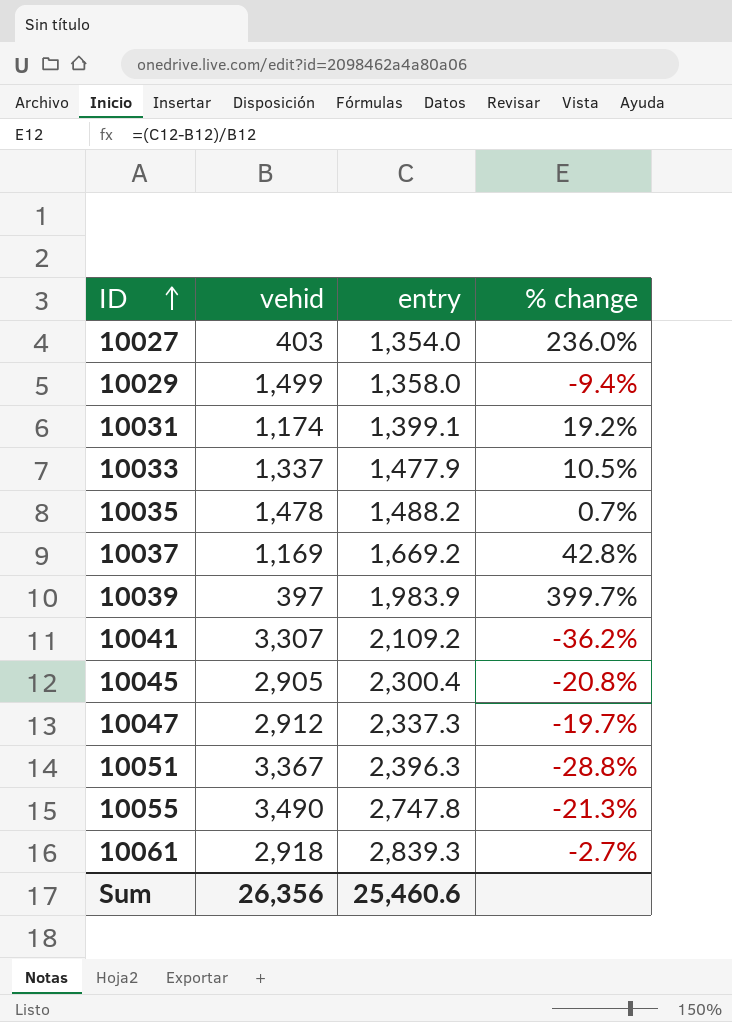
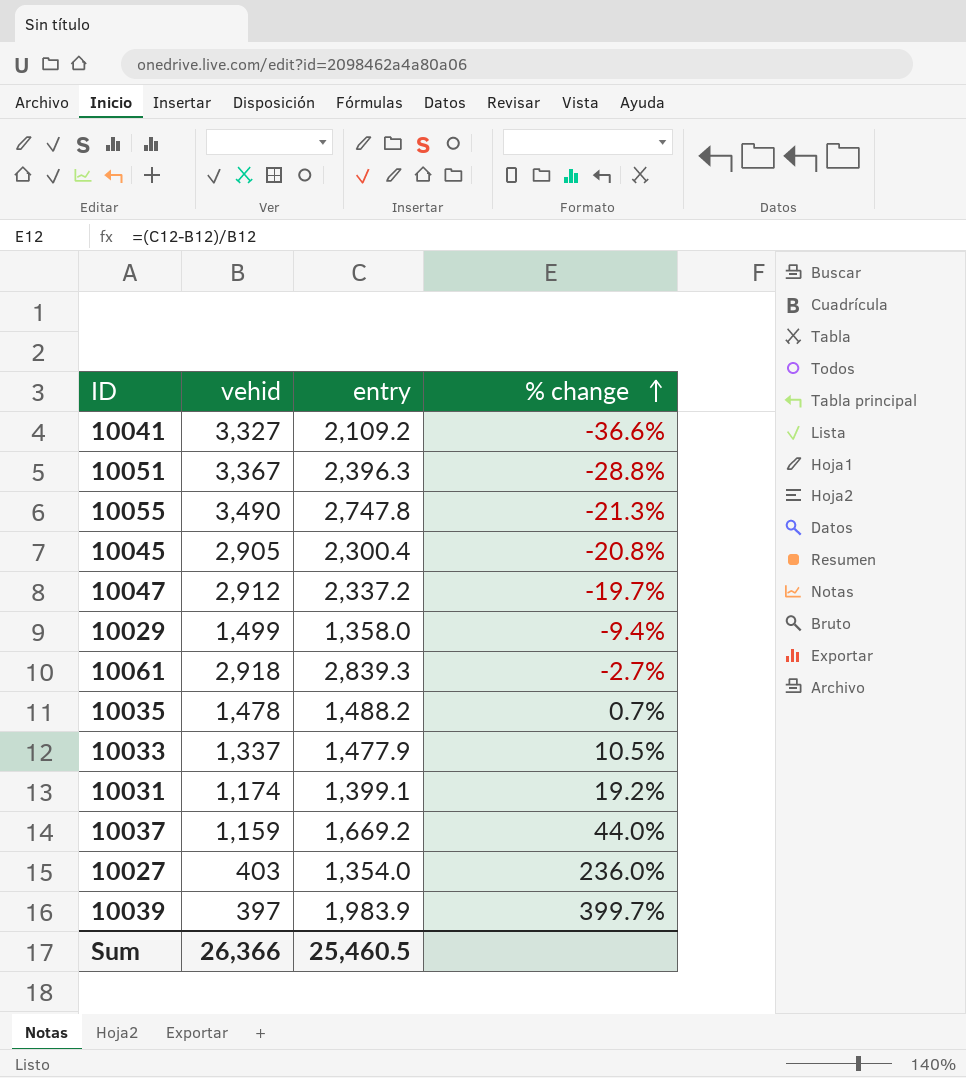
row order: ID ascending -> % change ascending
10041 | vehid: 3,307 -> 3,327
10041 | % change: -36.2% -> -36.6%
10047 | entry: 2,337.3 -> 2,337.2
10037 | vehid: 1,169 -> 1,159
10037 | % change: 42.8% -> 44.0%
Sum | vehid: 26,356 -> 26,366
Sum | entry: 25,460.6 -> 25,460.5

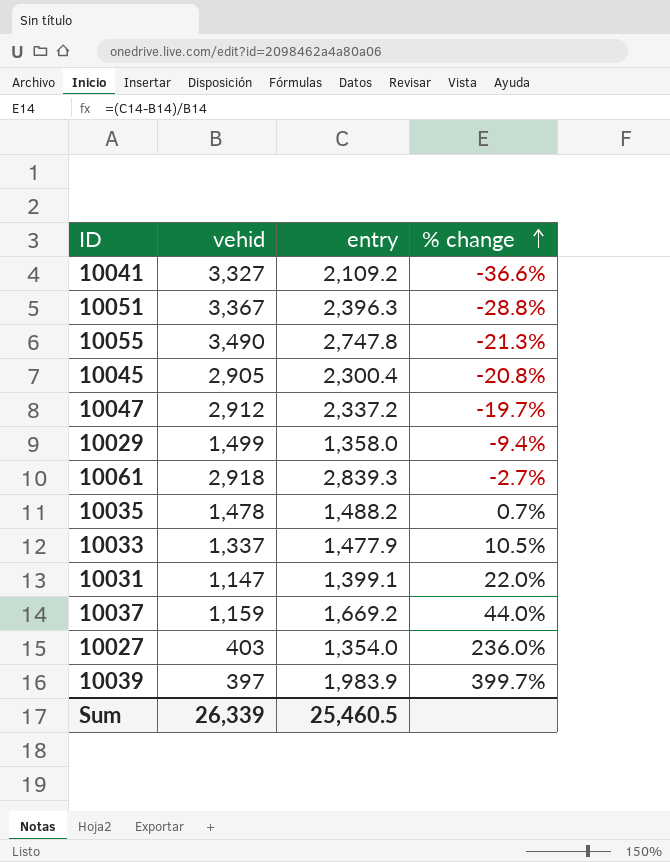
10031 | vehid: 1,174 -> 1,147
10031 | % change: 19.2% -> 22.0%
Sum | vehid: 26,366 -> 26,339

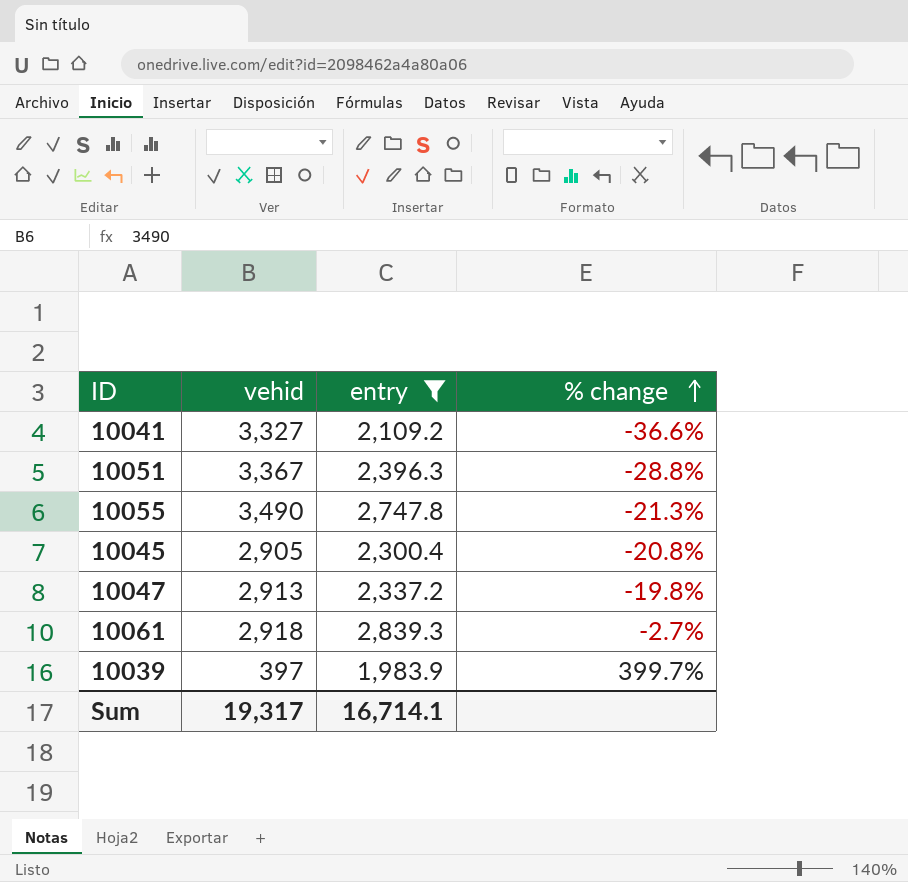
filter: none -> entry >= 1,983.9
10047 | vehid: 2,912 -> 2,913
10047 | % change: -19.7% -> -19.8%
Sum | vehid: 26,339 -> 19,317
Sum | entry: 25,460.5 -> 16,714.1

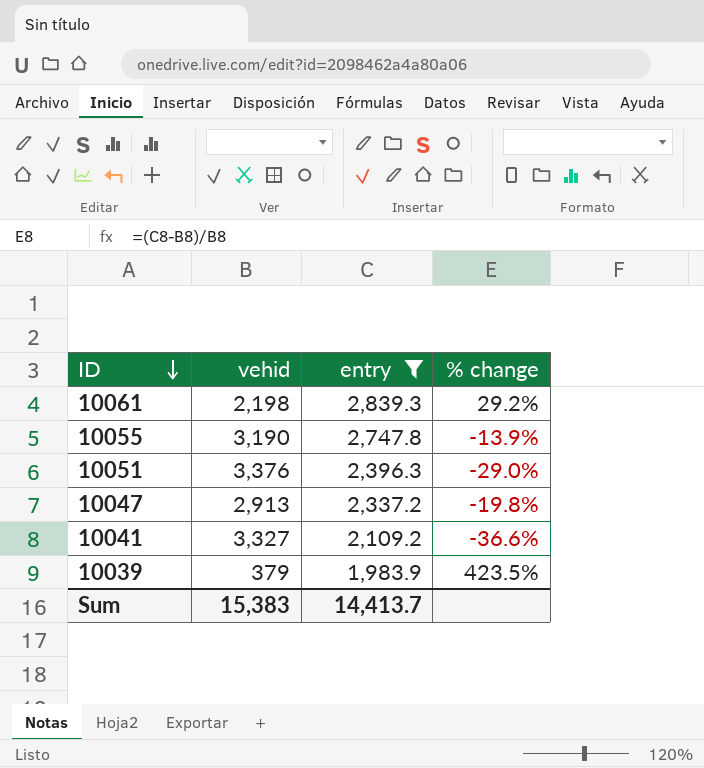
row order: % change ascending -> ID descending
row 10045: 2,905 | 2,300.4 | -20.8% -> none
10061 | vehid: 2,918 -> 2,198
10061 | % change: -2.7% -> 29.2%
10055 | vehid: 3,490 -> 3,190
10055 | % change: -21.3% -> -13.9%
10051 | vehid: 3,367 -> 3,376
10051 | % change: -28.8% -> -29.0%
10039 | vehid: 397 -> 379
10039 | % change: 399.7% -> 423.5%
Sum | vehid: 19,317 -> 15,383
Sum | entry: 16,714.1 -> 14,413.7

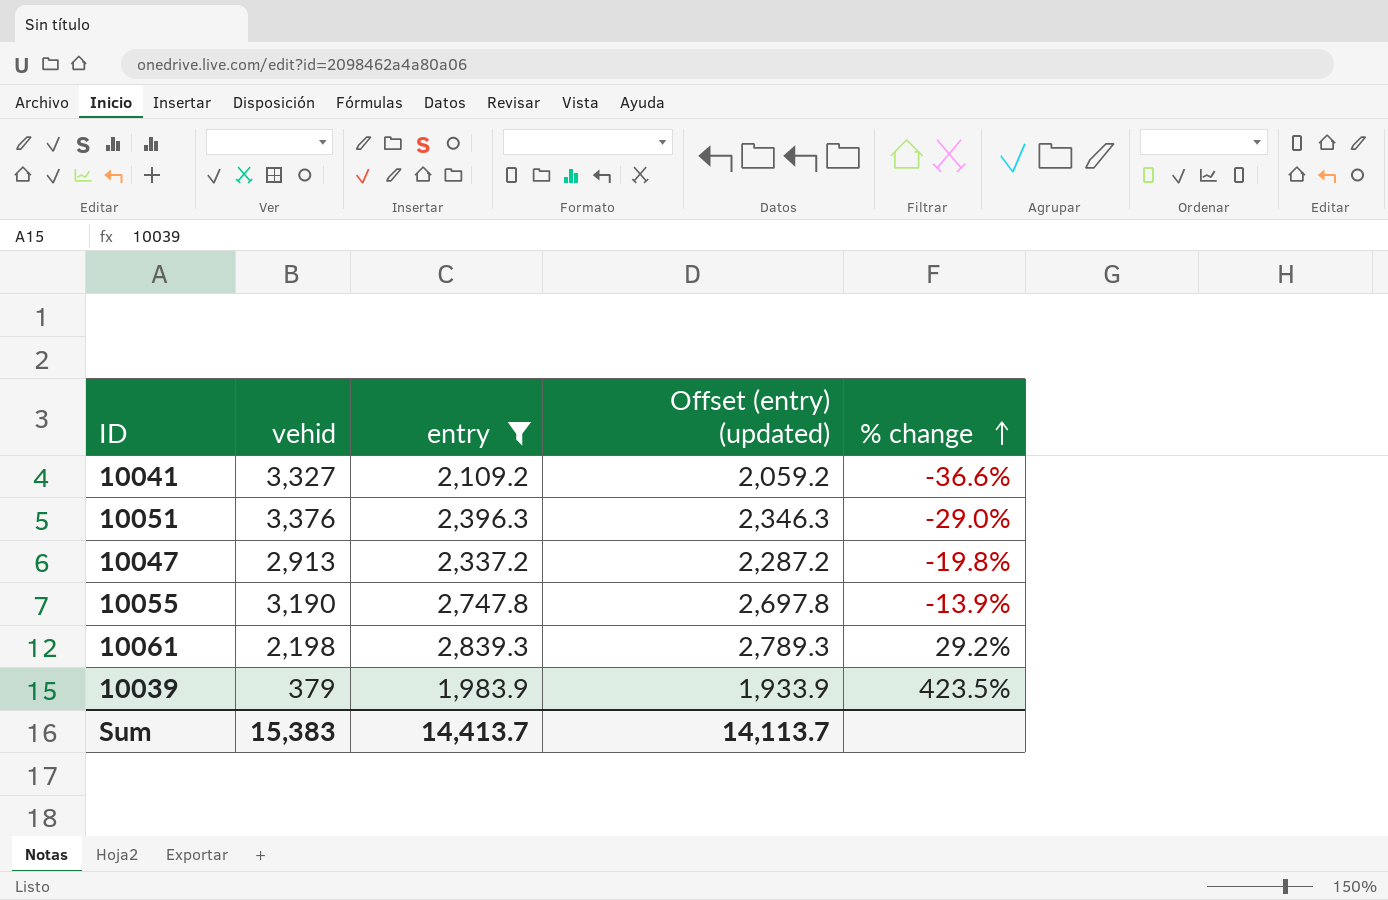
row order: ID descending -> % change ascending
column Offset (entry) (updated) | formula: none -> [entry] - 50

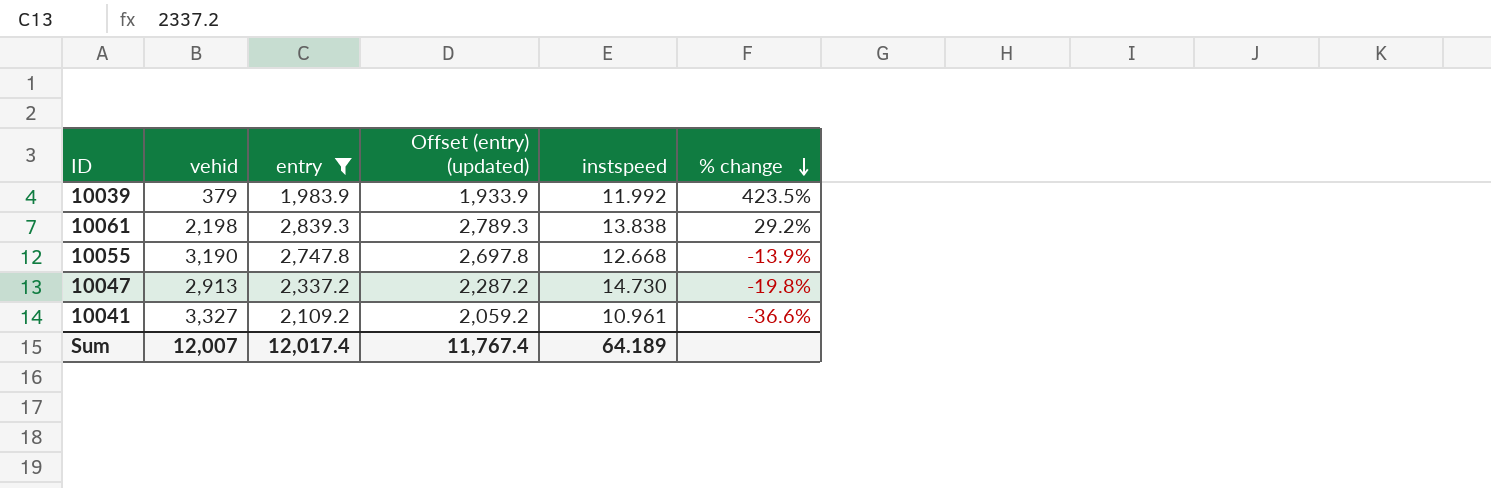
row order: % change ascending -> % change descending
column instspeed | position: none -> 5
row 10051: 3,376 | 2,396.3 | 2,346.3 | -29.0% -> none
Sum | vehid: 15,383 -> 12,007
Sum | entry: 14,413.7 -> 12,017.4
Sum | Offset (entry) (updated): 14,113.7 -> 11,767.4

